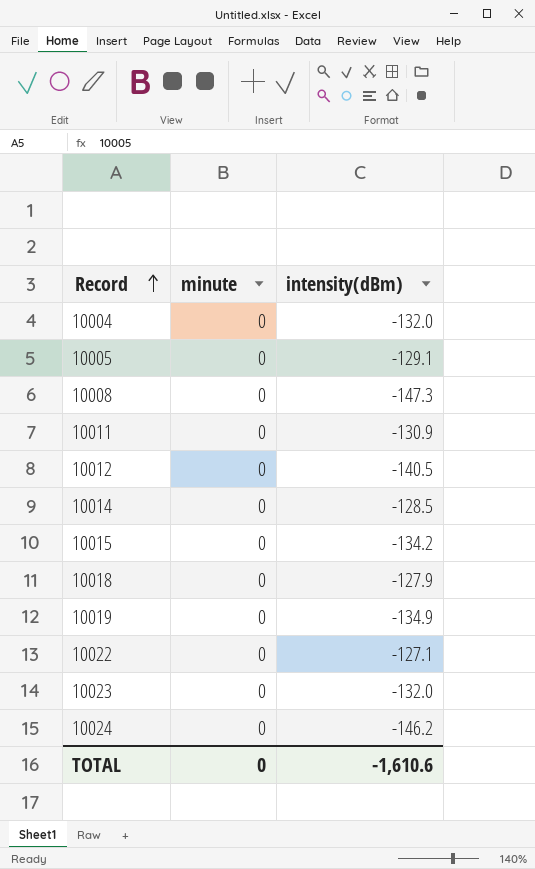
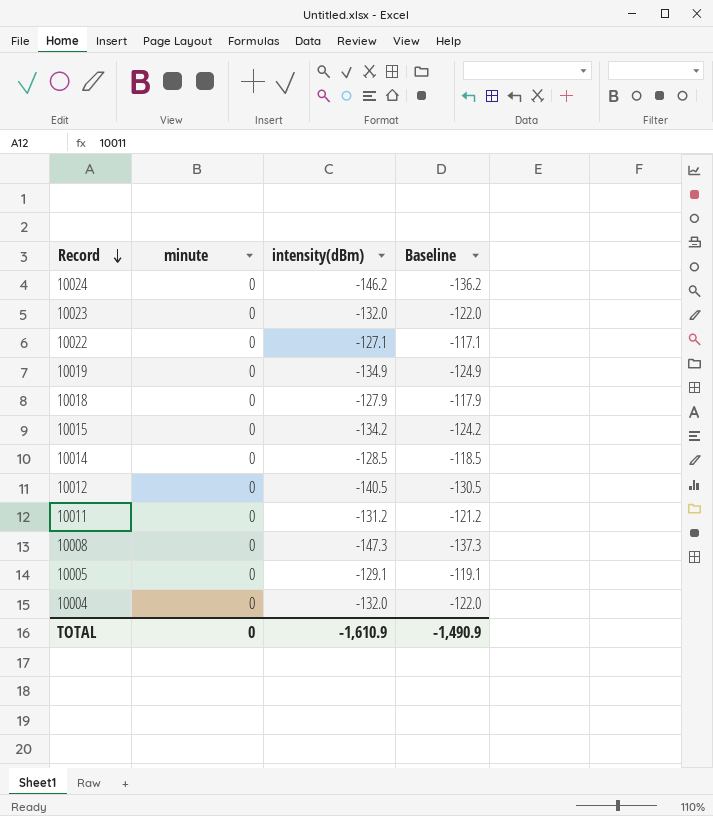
row order: Record ascending -> Record descending
column Baseline | formula: none -> [intensity(dBm)] + 10
10011 | intensity(dBm): -130.9 -> -131.2
TOTAL | intensity(dBm): -1,610.6 -> -1,610.9

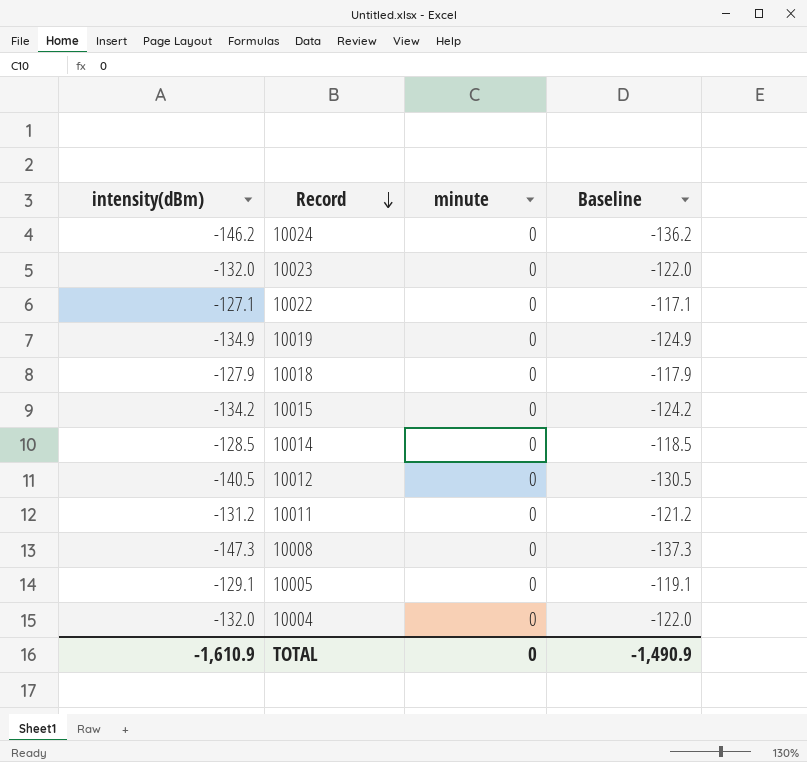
column intensity(dBm) | position: 3 -> 1

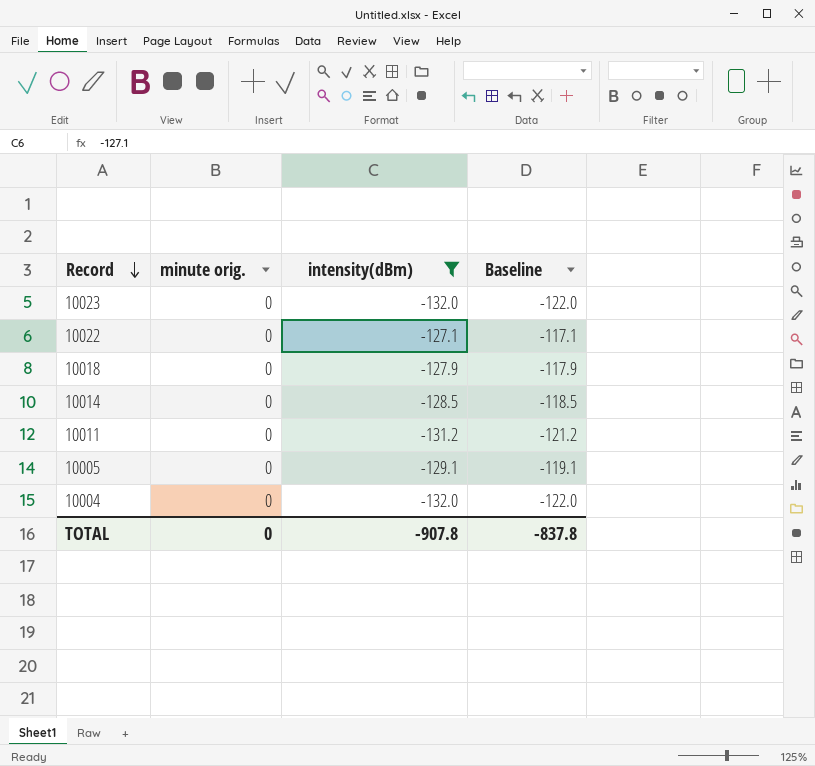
filter: none -> intensity(dBm) >= -132.0
column name: minute -> minute orig.
column intensity(dBm) | position: 1 -> 3
TOTAL | intensity(dBm): -1,610.9 -> -907.8
TOTAL | Baseline: -1,490.9 -> -837.8

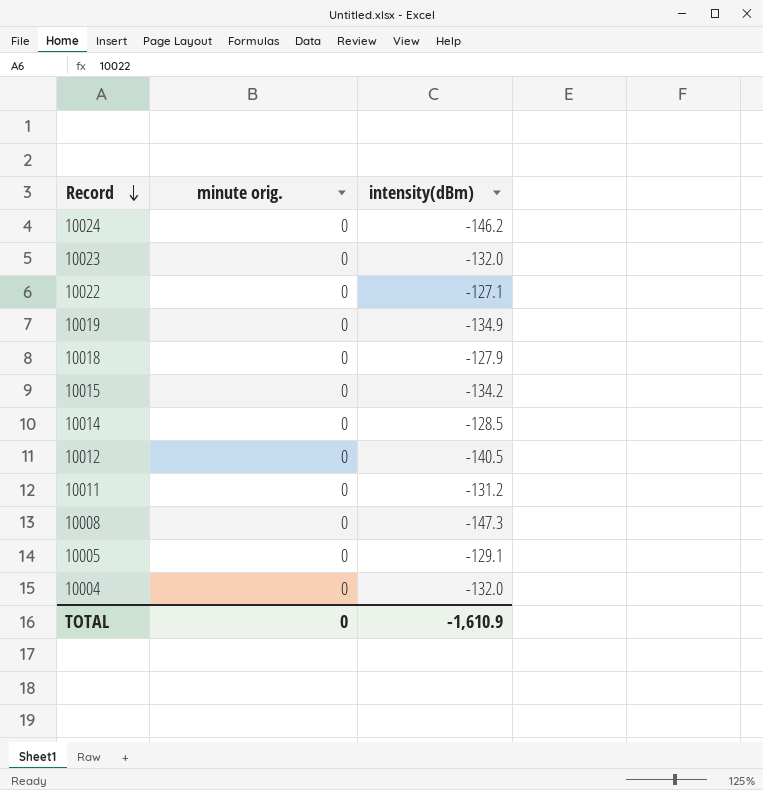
filter: intensity(dBm) >= -132.0 -> none
column Baseline | formula: [intensity(dBm)] + 10 -> none
TOTAL | intensity(dBm): -907.8 -> -1,610.9

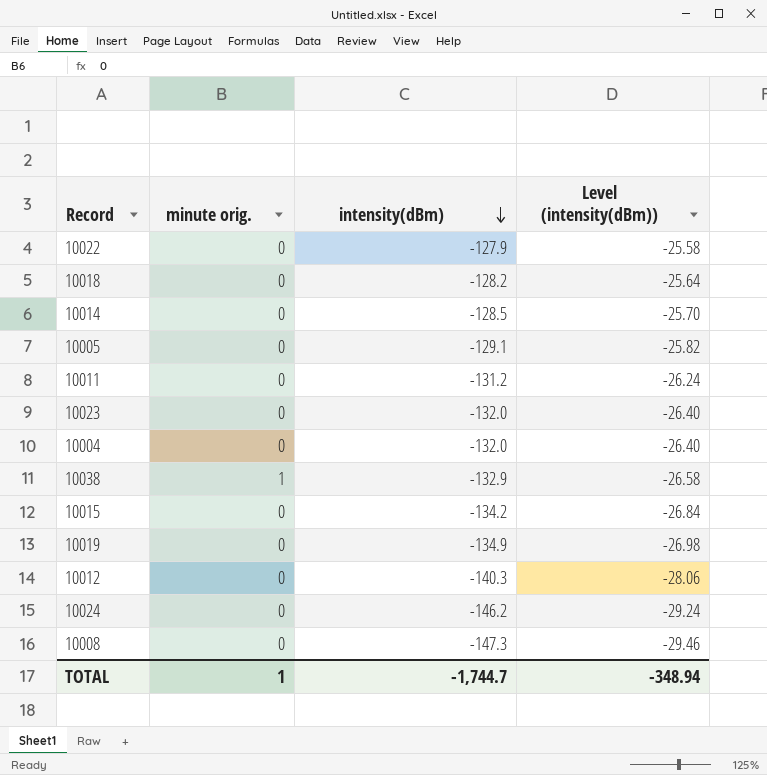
row order: Record descending -> intensity(dBm) descending
column Level (intensity(dBm)) | formula: none -> [intensity(dBm)] * 0.2
10022 | intensity(dBm): -127.1 -> -127.9
10018 | intensity(dBm): -127.9 -> -128.2
row 10038: none -> 1 | -132.9 | -26.58
10012 | intensity(dBm): -140.5 -> -140.3
TOTAL | minute orig.: 0 -> 1
TOTAL | intensity(dBm): -1,610.9 -> -1,744.7

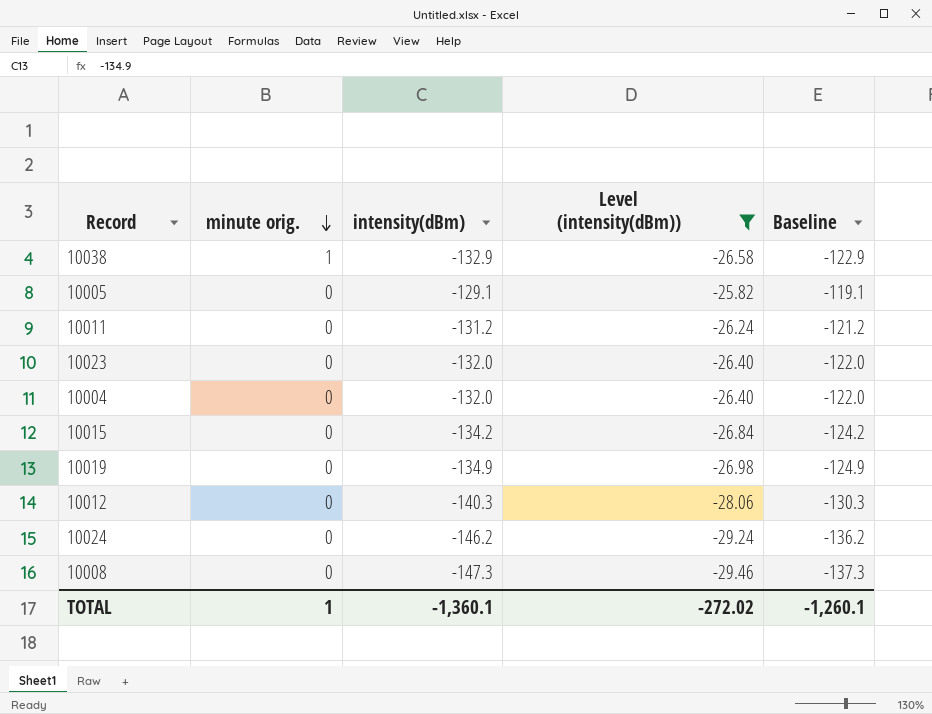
filter: none -> Level (intensity(dBm)) <= -25.82
row order: intensity(dBm) descending -> minute orig. descending
column Baseline | formula: none -> [intensity(dBm)] + 10
TOTAL | intensity(dBm): -1,744.7 -> -1,360.1
TOTAL | Level (intensity(dBm)): -348.94 -> -272.02

